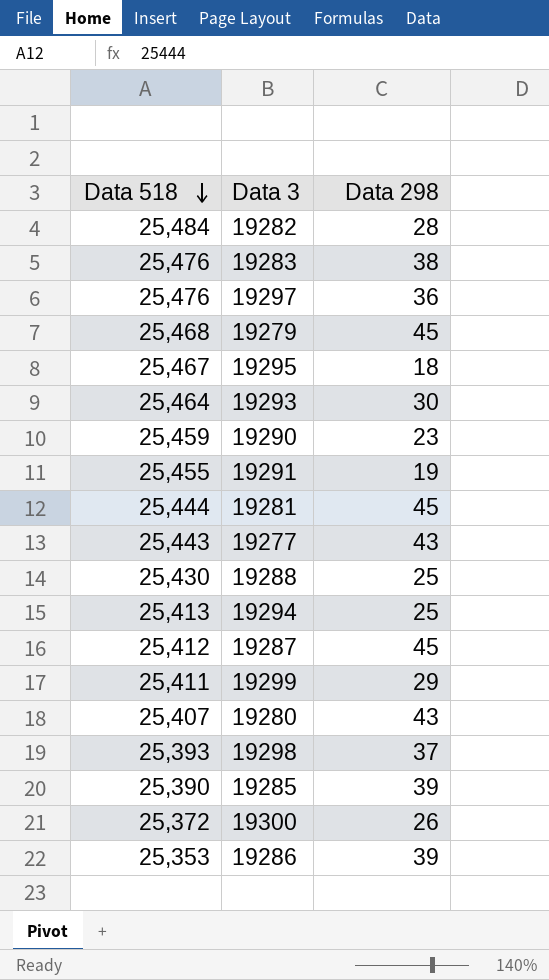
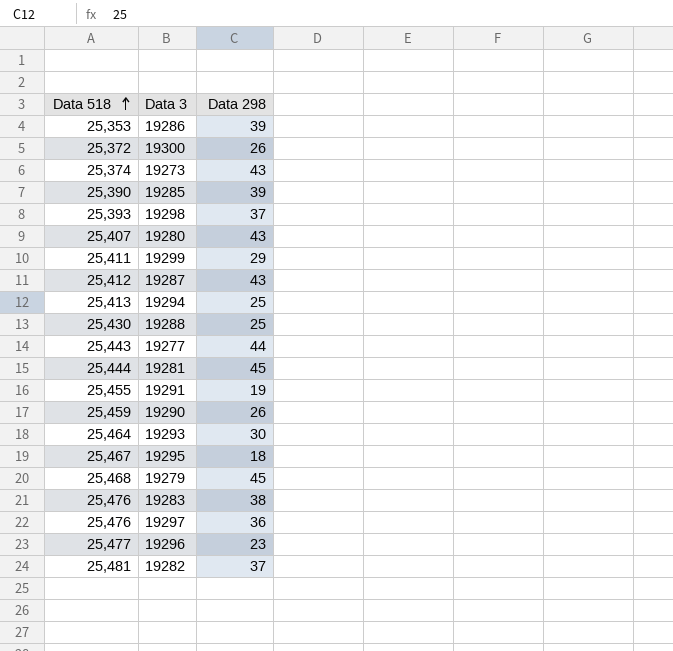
row order: Data 518 descending -> Data 518 ascending
row 19273: none -> 25,374 | 43
19287 | Data 298: 45 -> 43
19277 | Data 298: 43 -> 44
19290 | Data 298: 23 -> 26
row 19296: none -> 25,477 | 23
19282 | Data 518: 25,484 -> 25,481
19282 | Data 298: 28 -> 37

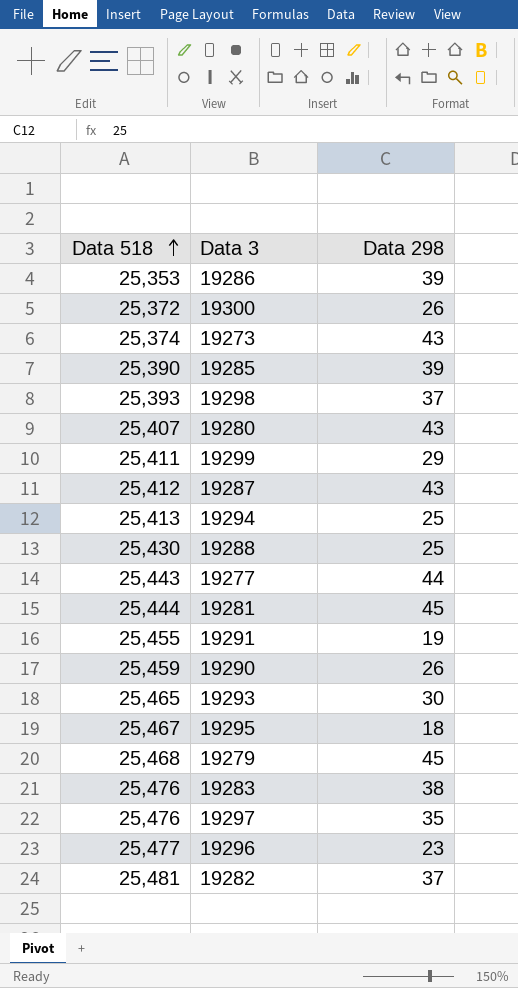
19293 | Data 518: 25,464 -> 25,465
19297 | Data 298: 36 -> 35

